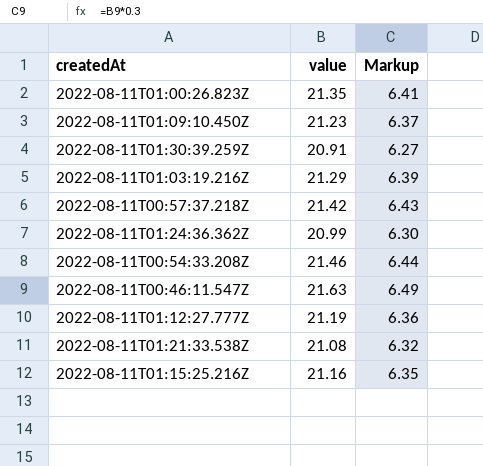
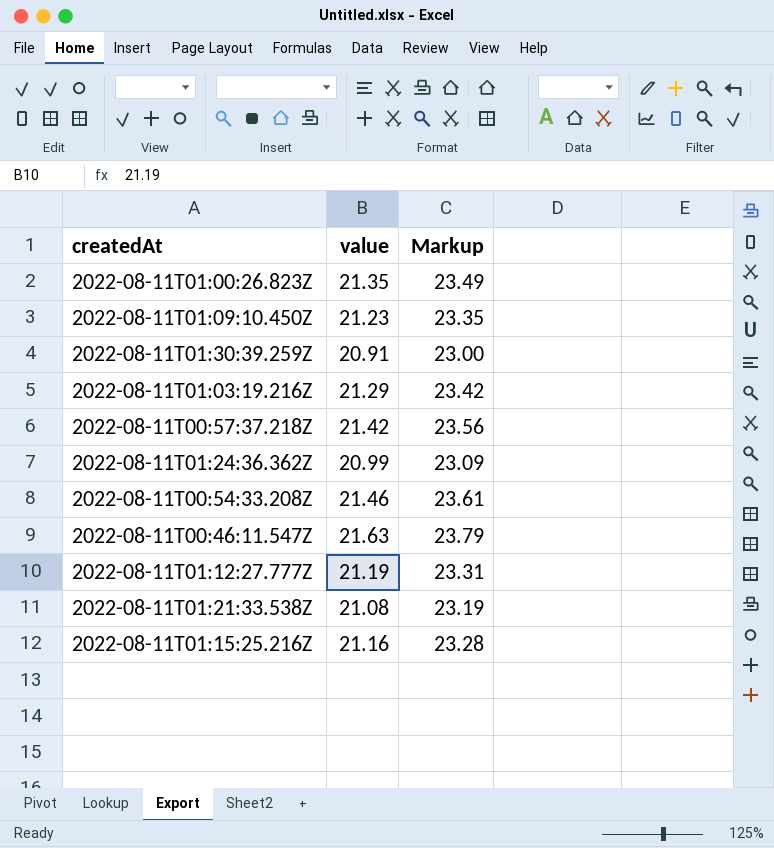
column Markup | formula: [value] * 0.3 -> [value] * 1.1

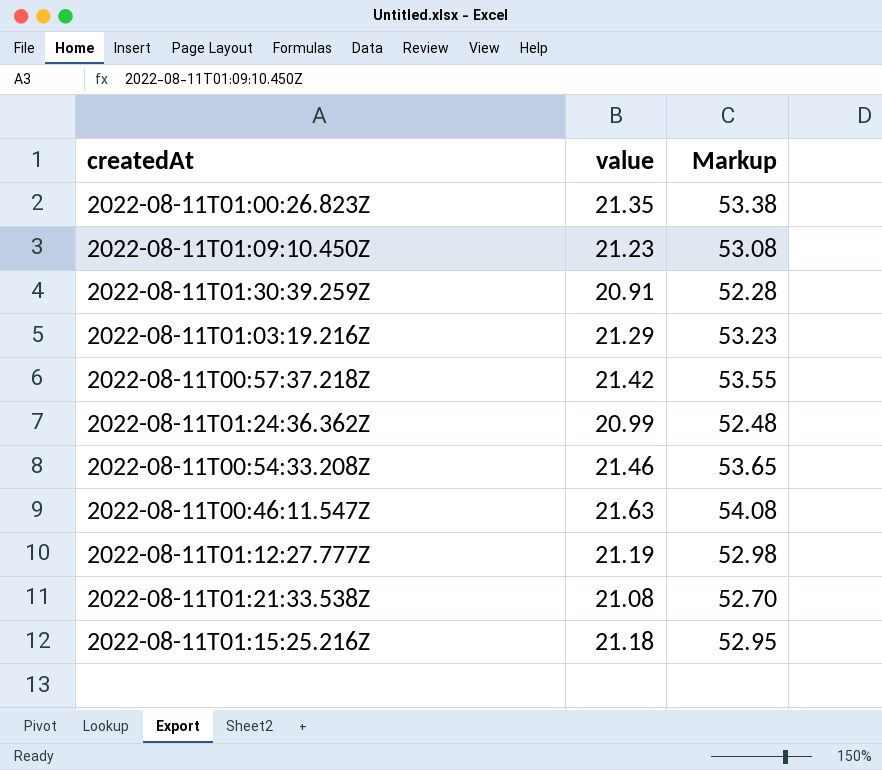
column Markup | formula: [value] * 1.1 -> [value] * 2.5
2022-08-11T01:15:25.216Z | value: 21.16 -> 21.18

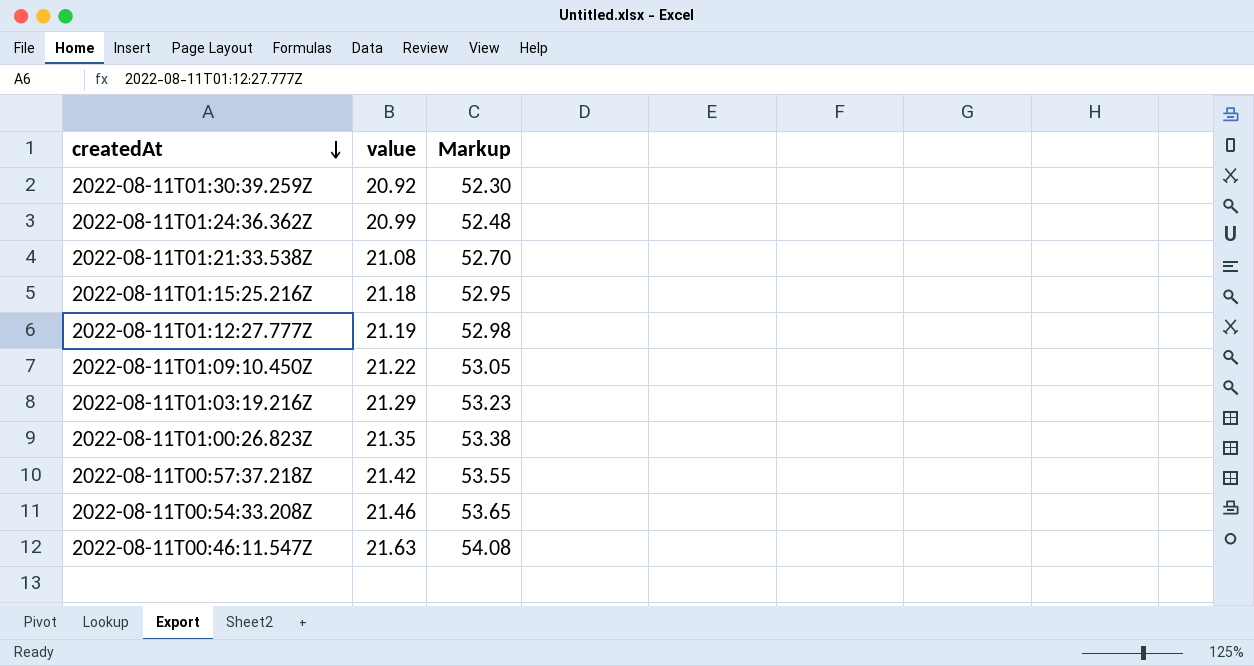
row order: none -> createdAt descending
2022-08-11T01:30:39.259Z | value: 20.91 -> 20.92
2022-08-11T01:30:39.259Z | Markup: 52.28 -> 52.30
2022-08-11T01:09:10.450Z | value: 21.23 -> 21.22
2022-08-11T01:09:10.450Z | Markup: 53.08 -> 53.05

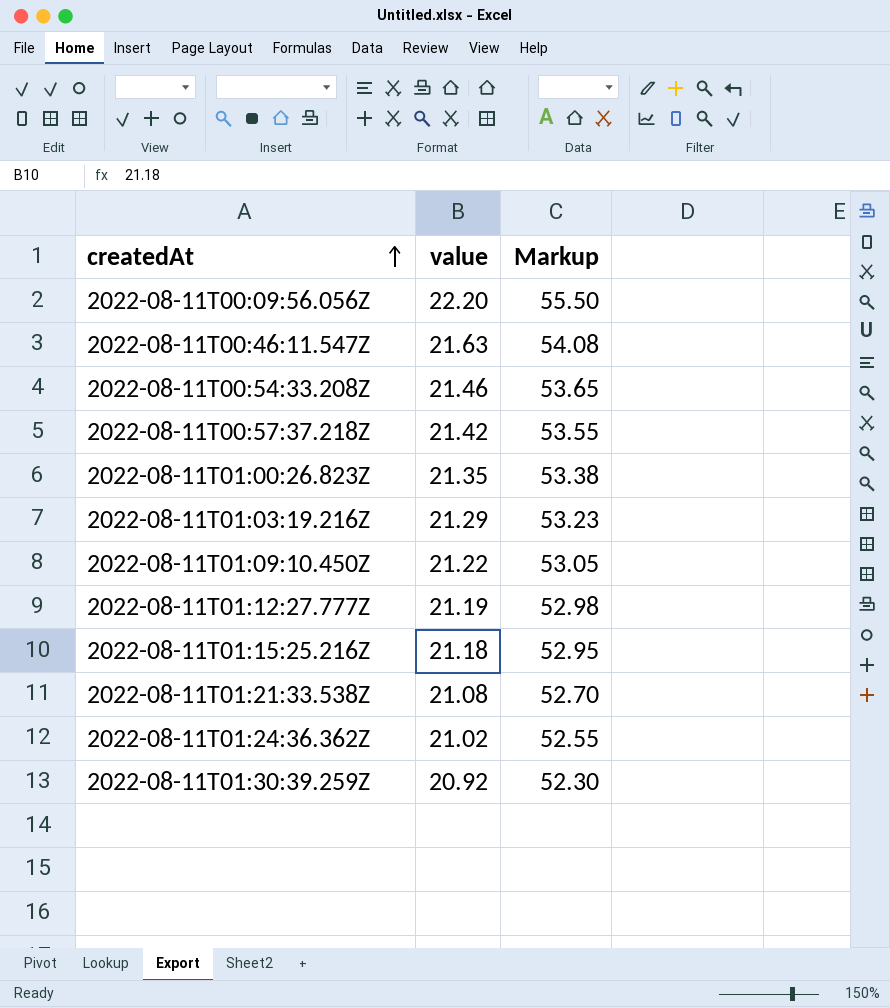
row order: createdAt descending -> createdAt ascending
row 2022-08-11T00:09:56.056Z: none -> 22.20 | 55.50
2022-08-11T01:24:36.362Z | value: 20.99 -> 21.02
2022-08-11T01:24:36.362Z | Markup: 52.48 -> 52.55

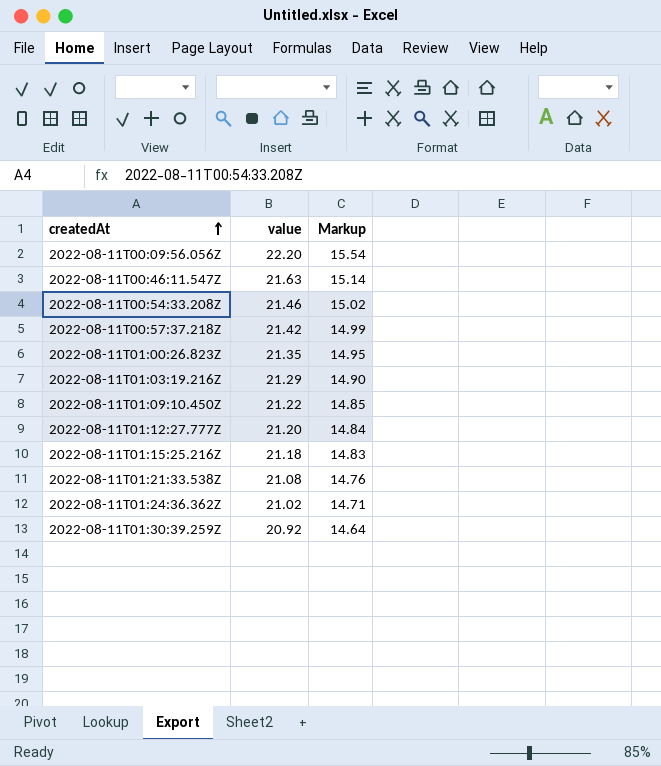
column Markup | formula: [value] * 2.5 -> [value] * 0.7
2022-08-11T01:12:27.777Z | value: 21.19 -> 21.20

